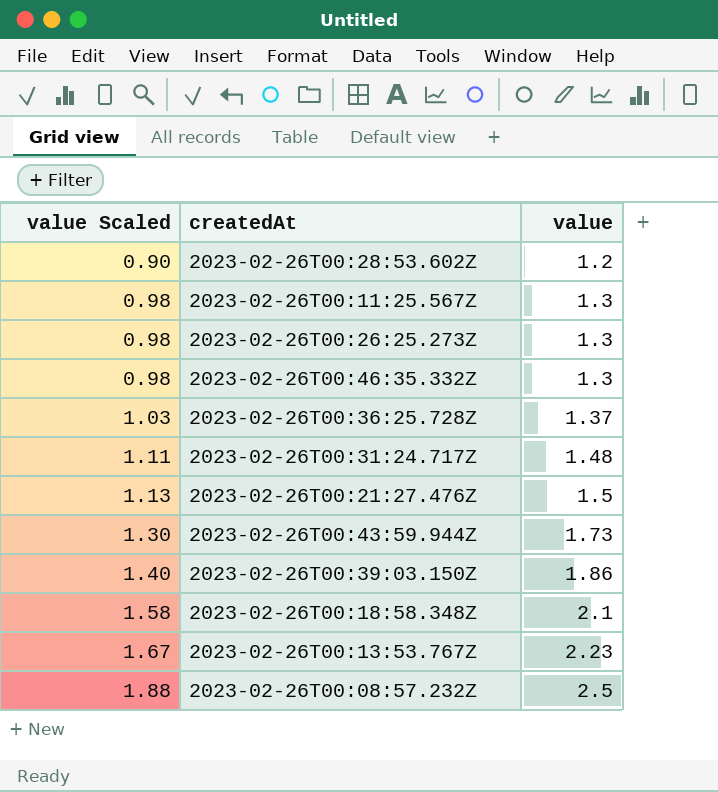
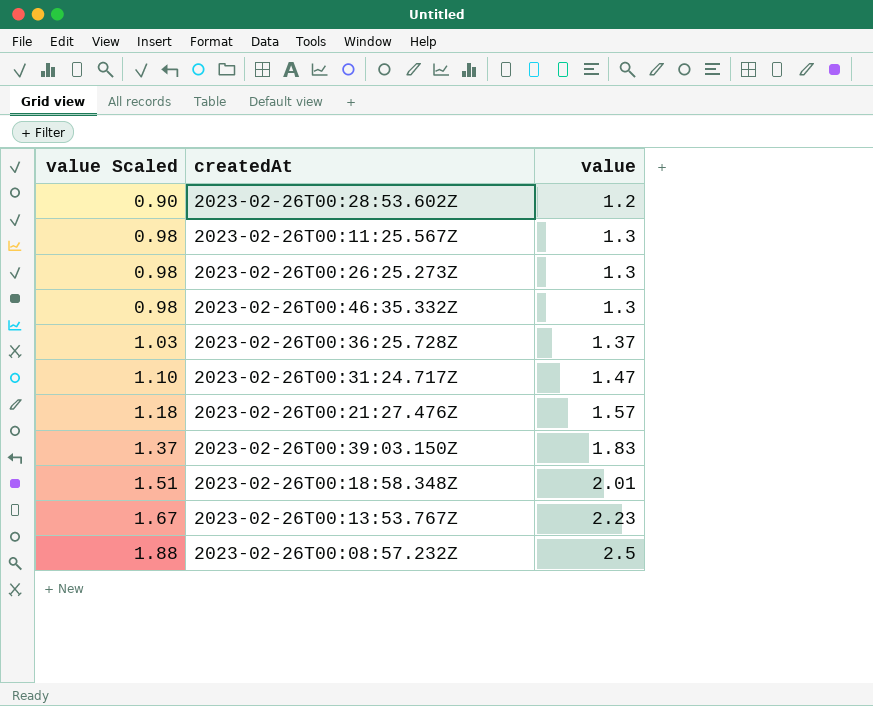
row 2023-02-26T00:43:59.944Z: 1.30 | 1.73 -> none
2023-02-26T00:31:24.717Z | value Scaled: 1.11 -> 1.10
2023-02-26T00:31:24.717Z | value: 1.48 -> 1.47
2023-02-26T00:21:27.476Z | value Scaled: 1.13 -> 1.18
2023-02-26T00:21:27.476Z | value: 1.5 -> 1.57
2023-02-26T00:39:03.150Z | value Scaled: 1.40 -> 1.37
2023-02-26T00:39:03.150Z | value: 1.86 -> 1.83
2023-02-26T00:18:58.348Z | value Scaled: 1.58 -> 1.51
2023-02-26T00:18:58.348Z | value: 2.1 -> 2.01

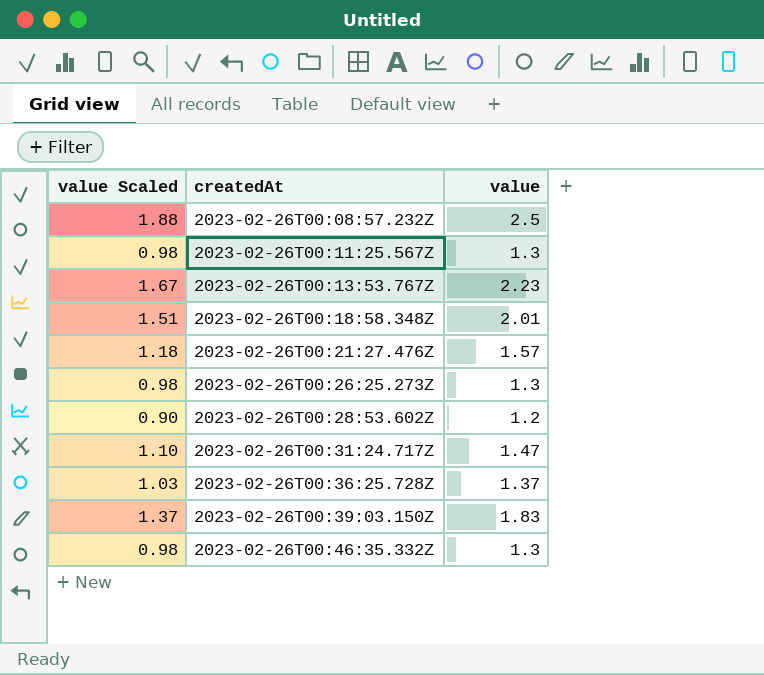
row order: value Scaled ascending -> createdAt ascending

